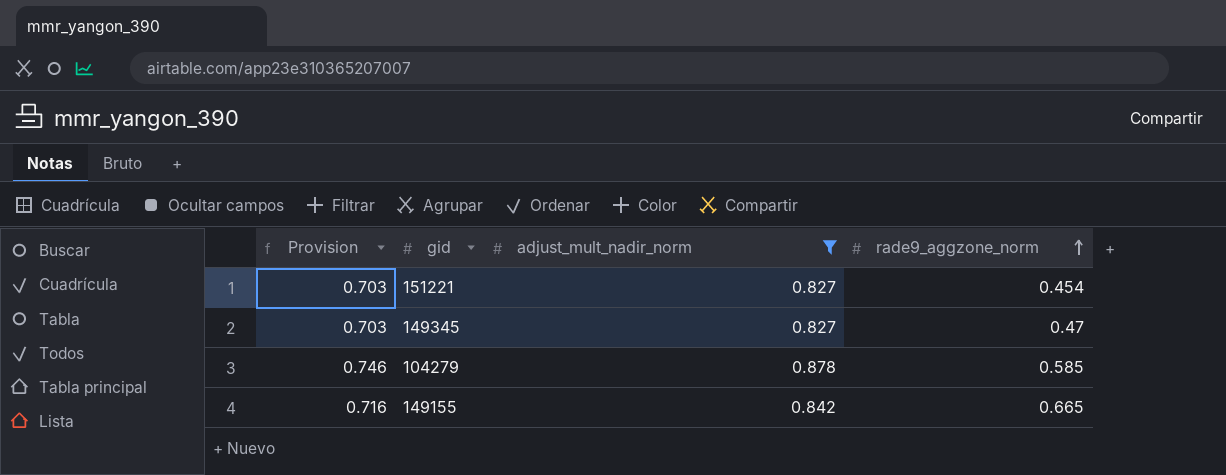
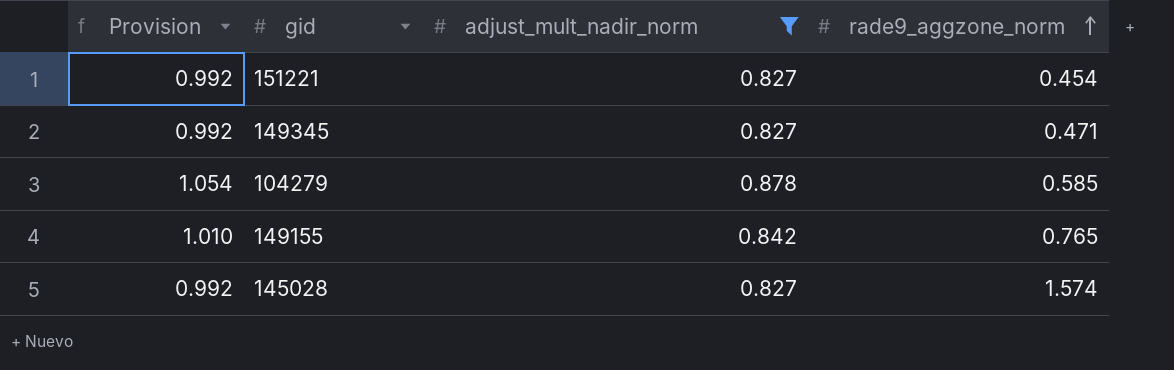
column Provision | formula: [adjust_mult_nadir_norm] * 0.85 -> [adjust_mult_nadir_norm] * 1.2
149345 | rade9_aggzone_norm: 0.47 -> 0.471
149155 | rade9_aggzone_norm: 0.665 -> 0.765
row 145028: none -> 0.992 | 0.827 | 1.574

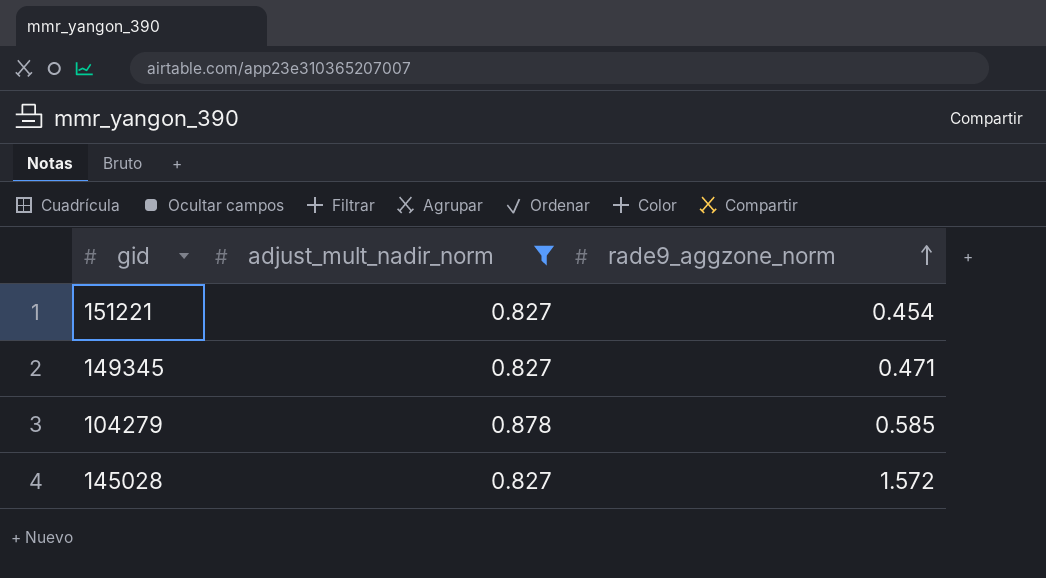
column Provision | formula: [adjust_mult_nadir_norm] * 1.2 -> none
row 149155: 1.010 | 0.842 | 0.765 -> none
145028 | rade9_aggzone_norm: 1.574 -> 1.572

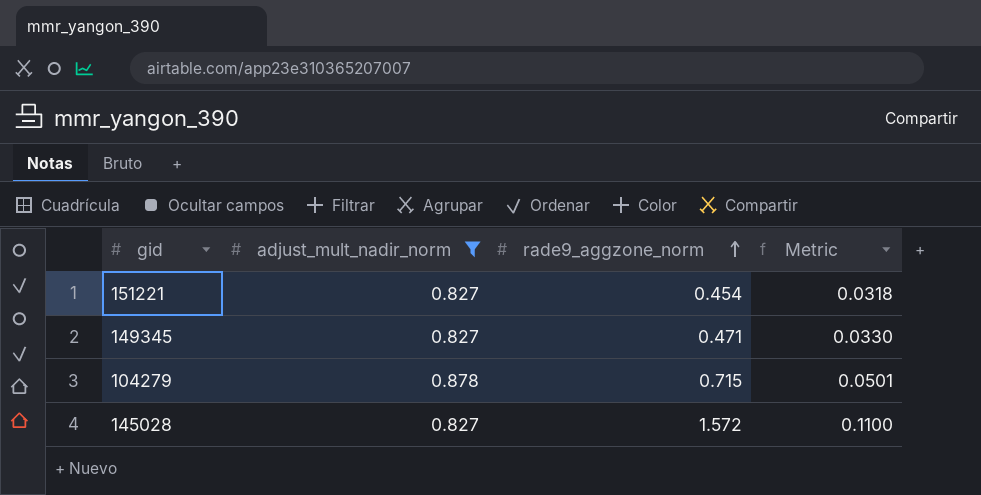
column Metric | formula: none -> [rade9_aggzone_norm] * 0.07
104279 | rade9_aggzone_norm: 0.585 -> 0.715

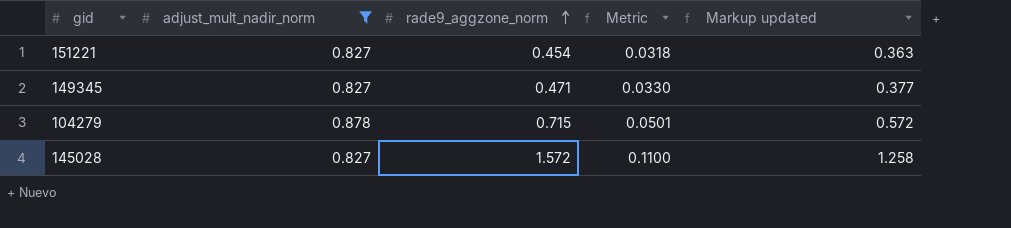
column Markup updated | formula: none -> [rade9_aggzone_norm] * 0.8

